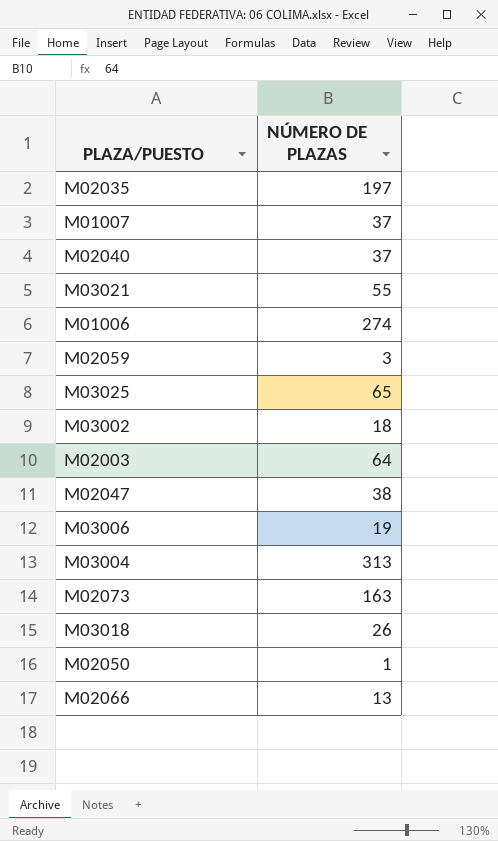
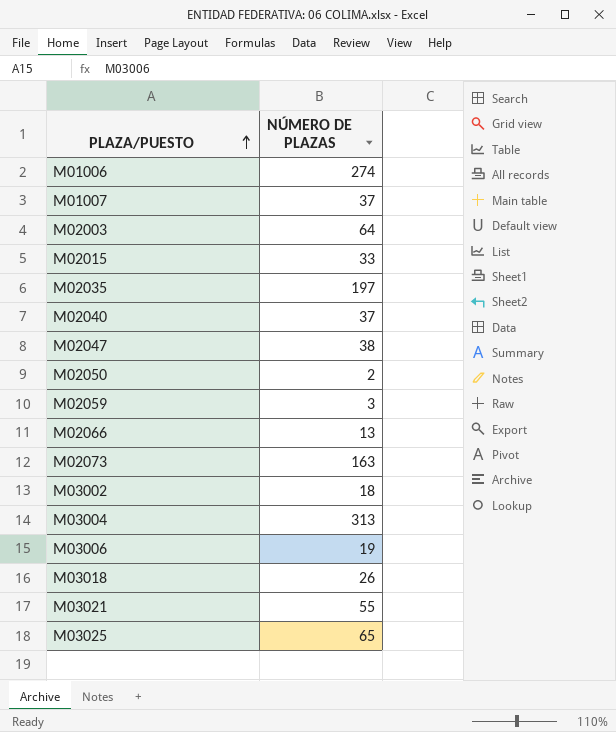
row order: none -> PLAZA/PUESTO ascending
row M02015: none -> 33
M02050 | NÚMERO DE PLAZAS: 1 -> 2

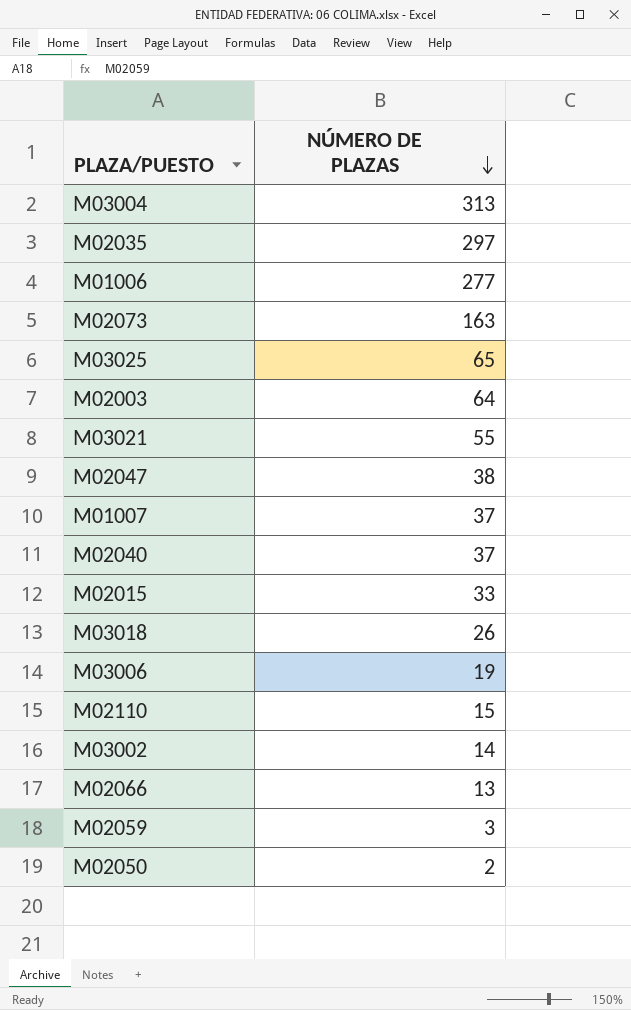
row order: PLAZA/PUESTO ascending -> NÚMERO DE PLAZAS descending
M02035 | NÚMERO DE PLAZAS: 197 -> 297
M01006 | NÚMERO DE PLAZAS: 274 -> 277
row M02110: none -> 15
M03002 | NÚMERO DE PLAZAS: 18 -> 14

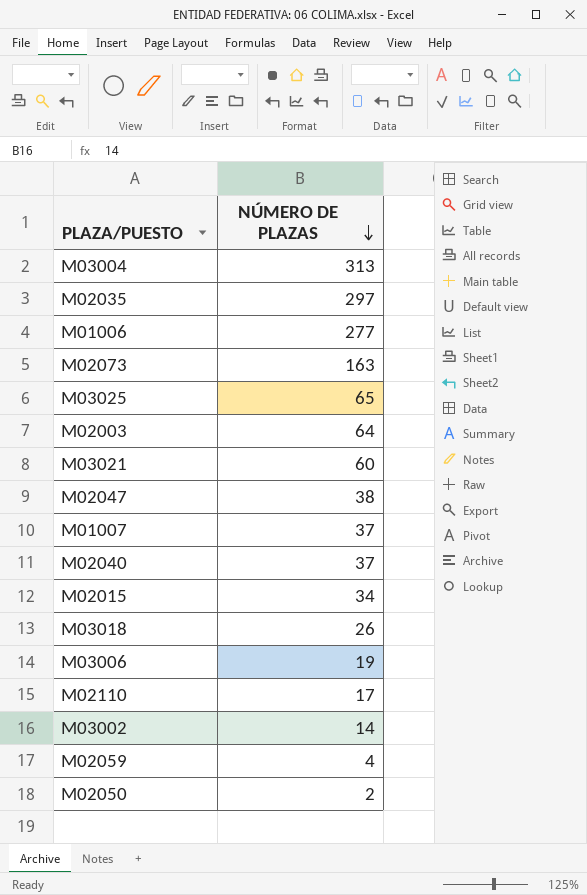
row M02066: 13 -> none
M03021 | NÚMERO DE PLAZAS: 55 -> 60
M02015 | NÚMERO DE PLAZAS: 33 -> 34
M02110 | NÚMERO DE PLAZAS: 15 -> 17
M02059 | NÚMERO DE PLAZAS: 3 -> 4

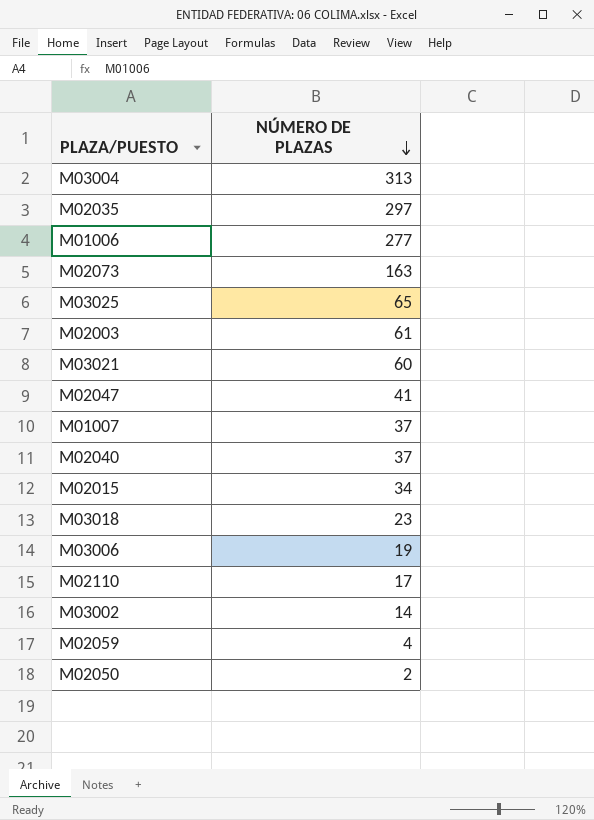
M02003 | NÚMERO DE PLAZAS: 64 -> 61
M02047 | NÚMERO DE PLAZAS: 38 -> 41
M03018 | NÚMERO DE PLAZAS: 26 -> 23

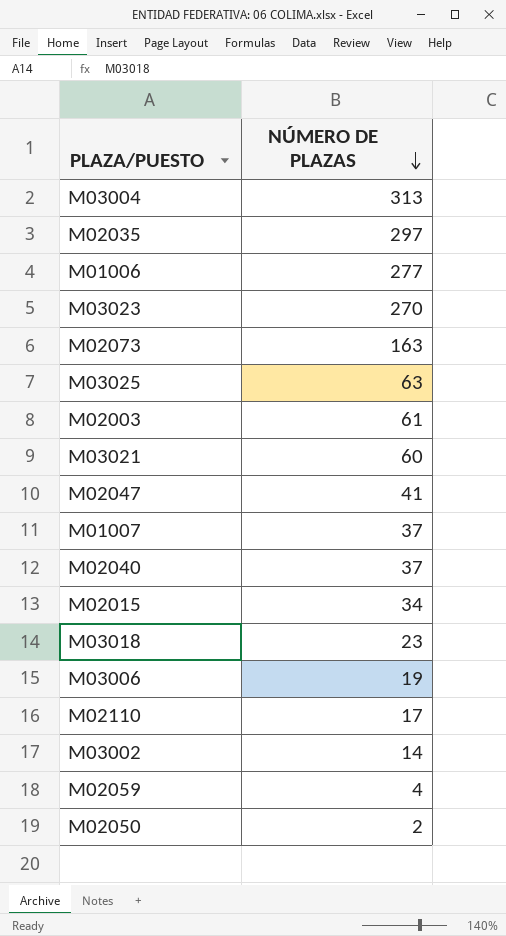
row M03023: none -> 270
M03025 | NÚMERO DE PLAZAS: 65 -> 63

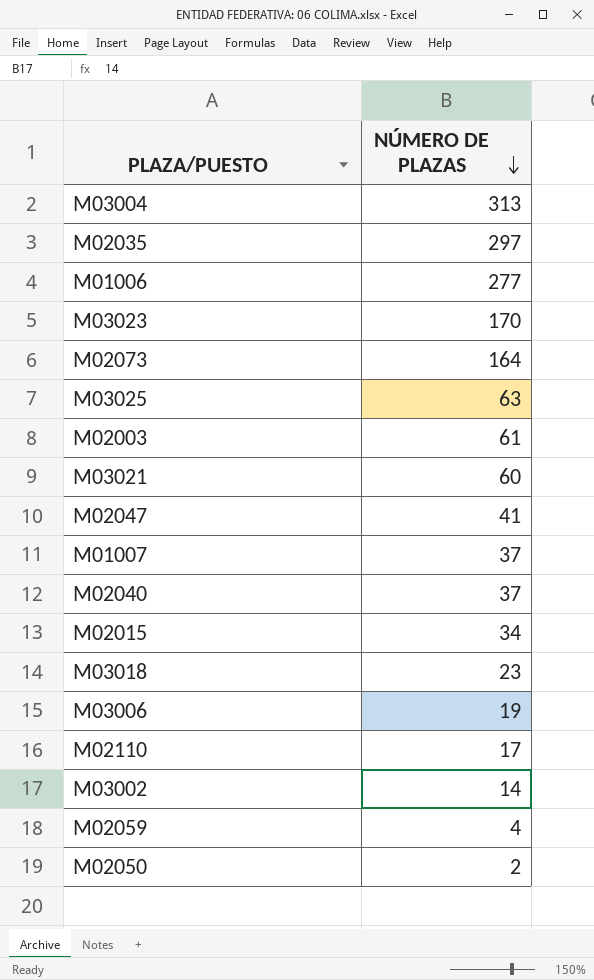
M03023 | NÚMERO DE PLAZAS: 270 -> 170
M02073 | NÚMERO DE PLAZAS: 163 -> 164

